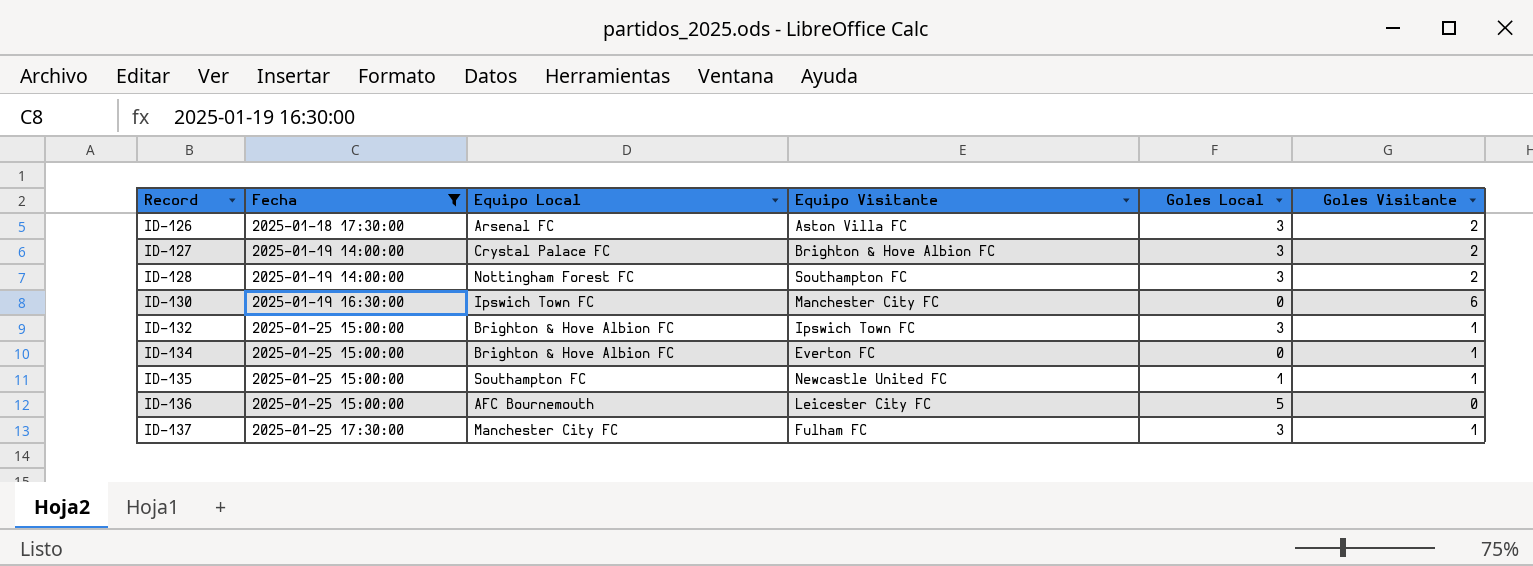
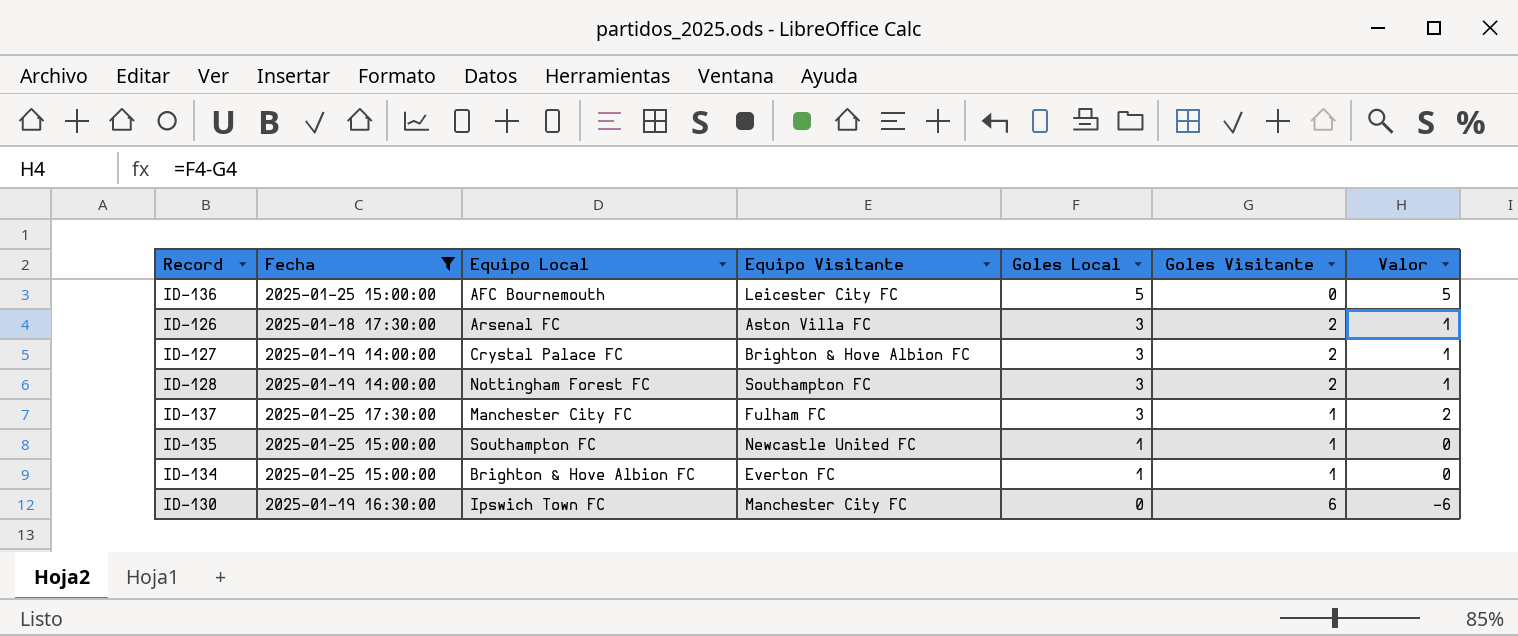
row order: Record ascending -> Goles Local descending
column Valor | formula: none -> [Goles Local] - [Goles Visitante]
row ID-132: 2025-01-25 15:00:00 | Brighton & Hove Albion FC | Ipswich Town FC | 3 | 1 -> none
ID-134 | Goles Local: 0 -> 1

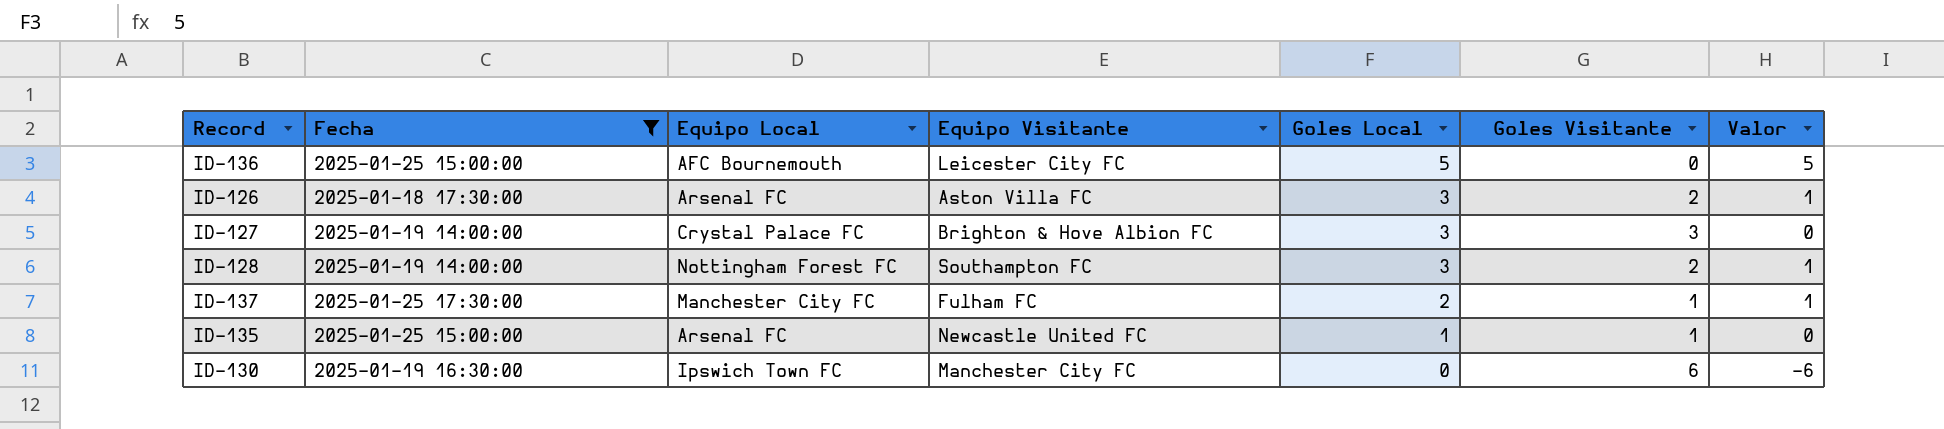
row ID-134: 2025-01-25 15:00:00 | Brighton & Hove Albion FC | Everton FC | 1 | 1 | 0 -> none
ID-127 | Goles Visitante: 2 -> 3
ID-127 | Valor: 1 -> 0
ID-137 | Goles Local: 3 -> 2
ID-137 | Valor: 2 -> 1
ID-135 | Equipo Local: Southampton FC -> Arsenal FC

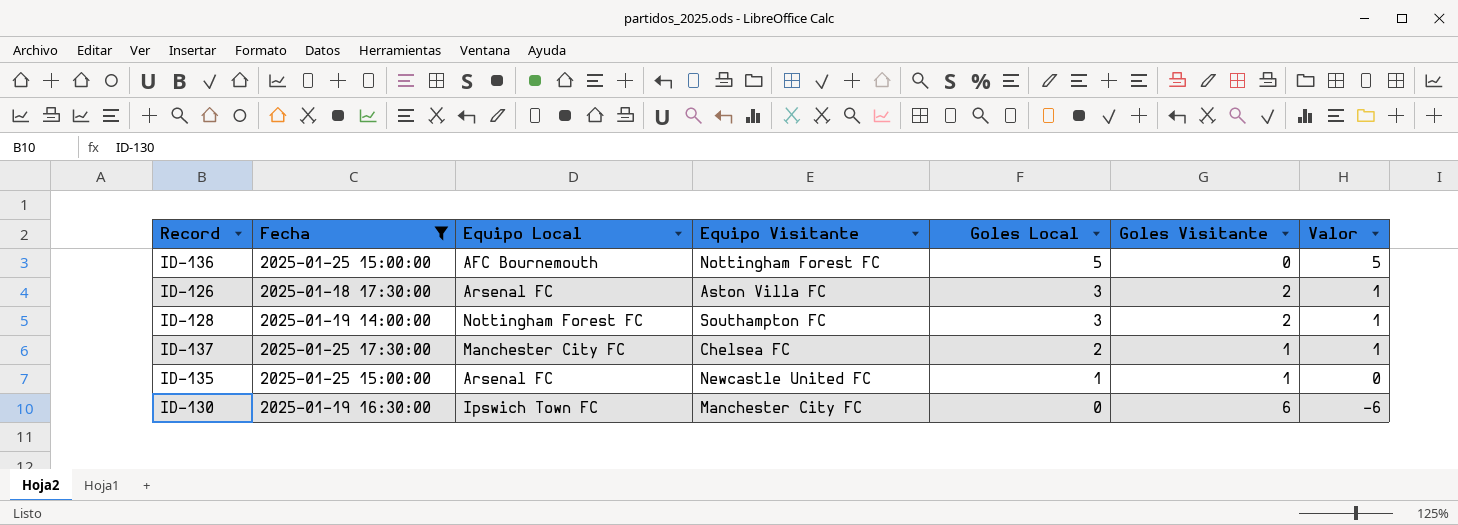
row ID-127: 2025-01-19 14:00:00 | Crystal Palace FC | Brighton & Hove Albion FC | 3 | 3 | 0 -> none
ID-136 | Equipo Visitante: Leicester City FC -> Nottingham Forest FC
ID-137 | Equipo Visitante: Fulham FC -> Chelsea FC

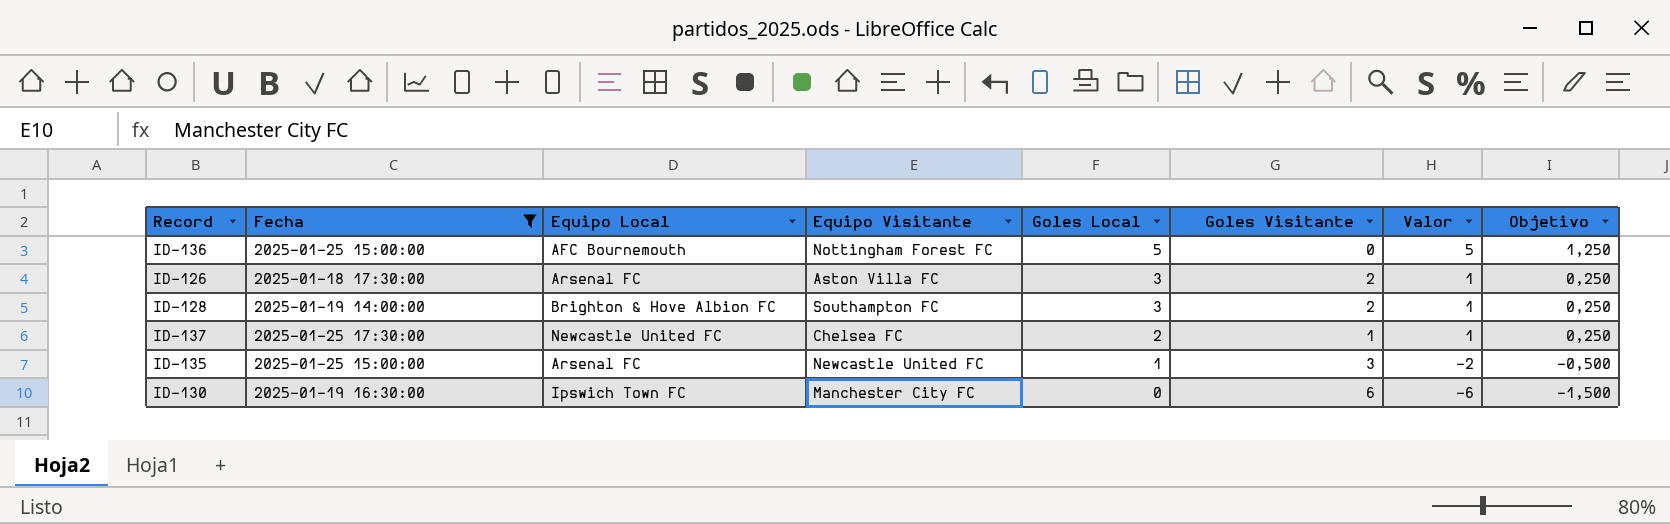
column Objetivo | formula: none -> [Valor] * 0,25
ID-128 | Equipo Local: Nottingham Forest FC -> Brighton & Hove Albion FC
ID-137 | Equipo Local: Manchester City FC -> Newcastle United FC
ID-135 | Goles Visitante: 1 -> 3
ID-135 | Valor: 0 -> -2

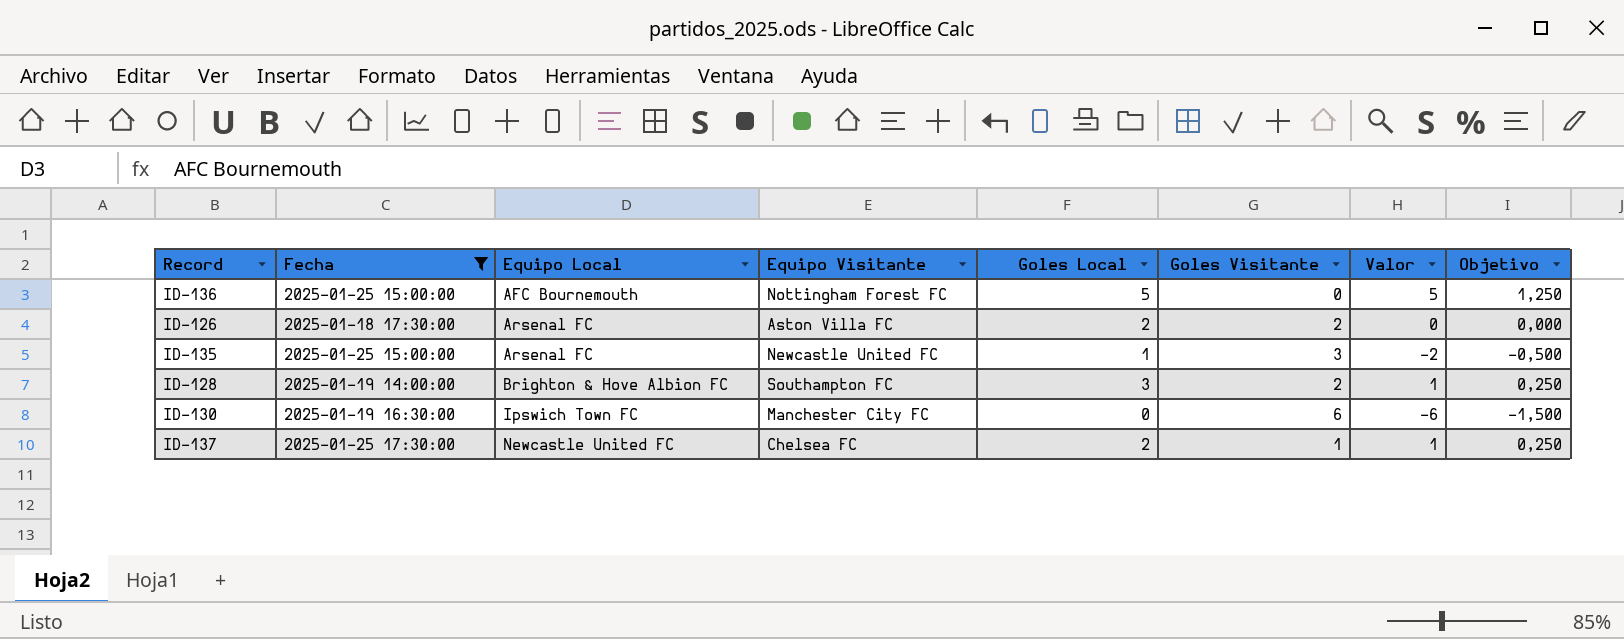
row order: Goles Local descending -> Equipo Local ascending
ID-126 | Goles Local: 3 -> 2
ID-126 | Valor: 1 -> 0
ID-126 | Objetivo: 0,250 -> 0,000

